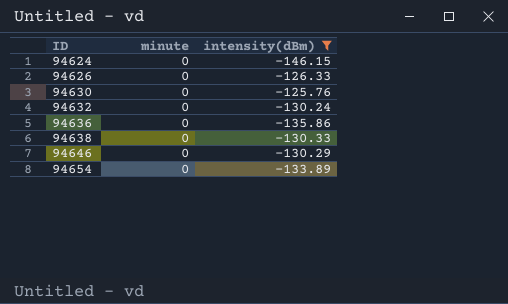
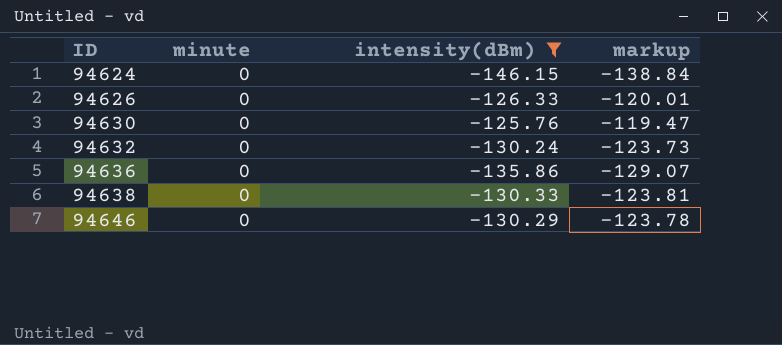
column markup | formula: none -> [intensity(dBm)] * 0.95
row 94654: 0 | -133.89 -> none

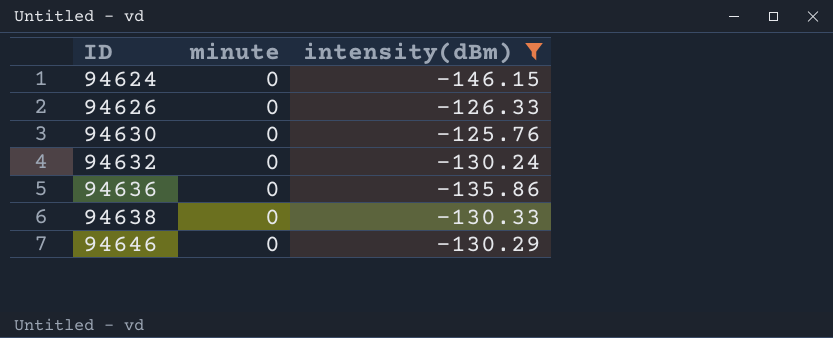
column markup | formula: [intensity(dBm)] * 0.95 -> none

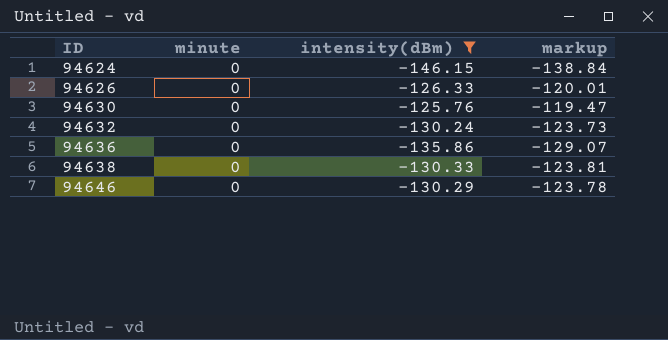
column markup | formula: none -> [intensity(dBm)] * 0.95

